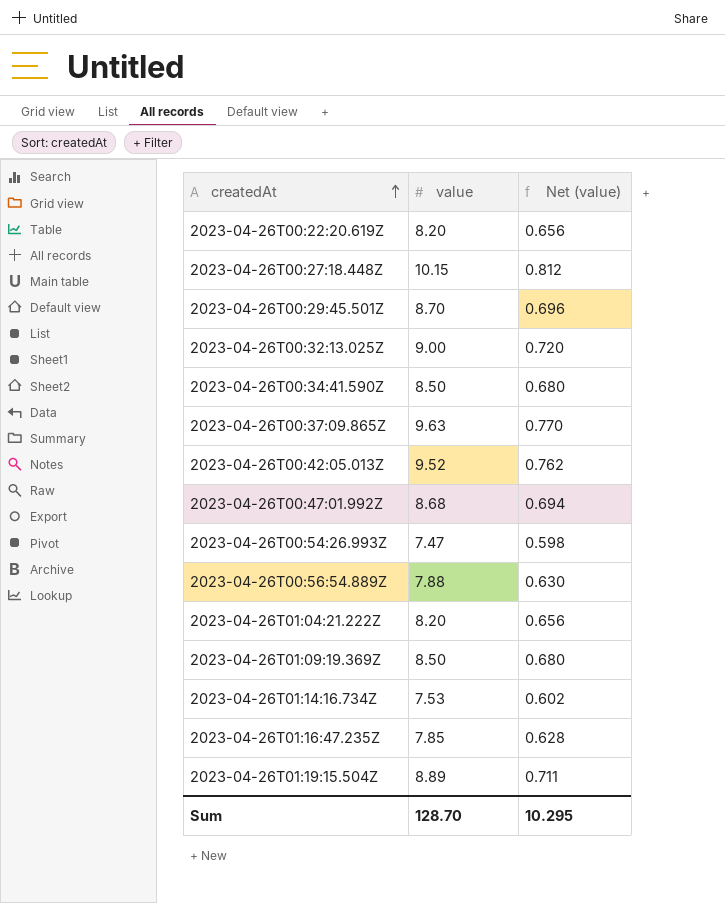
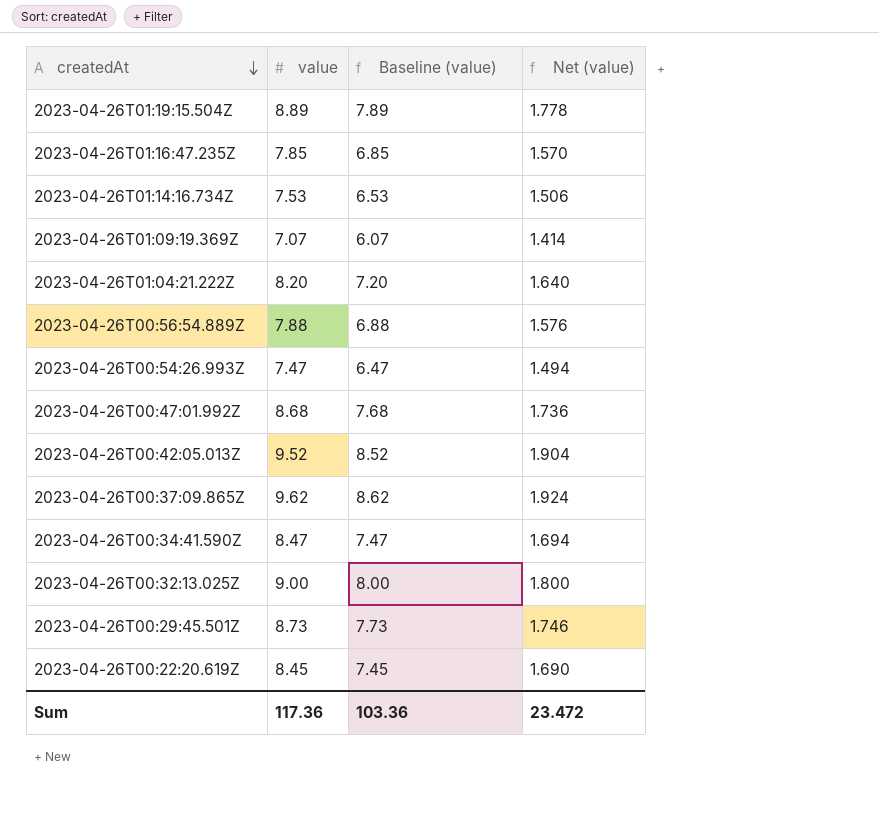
row order: createdAt ascending -> createdAt descending
column Baseline (value) | formula: none -> [value] - 1
column Net (value) | formula: [value] * 0.08 -> [value] * 0.2
row 2023-04-26T00:27:18.448Z: 10.15 | 0.812 -> none
2023-04-26T01:09:19.369Z | value: 8.50 -> 7.07
2023-04-26T00:37:09.865Z | value: 9.63 -> 9.62
2023-04-26T00:34:41.590Z | value: 8.50 -> 8.47
2023-04-26T00:29:45.501Z | value: 8.70 -> 8.73
2023-04-26T00:22:20.619Z | value: 8.20 -> 8.45
Sum | value: 128.70 -> 117.36
Sum | Net (value): 10.295 -> 23.472

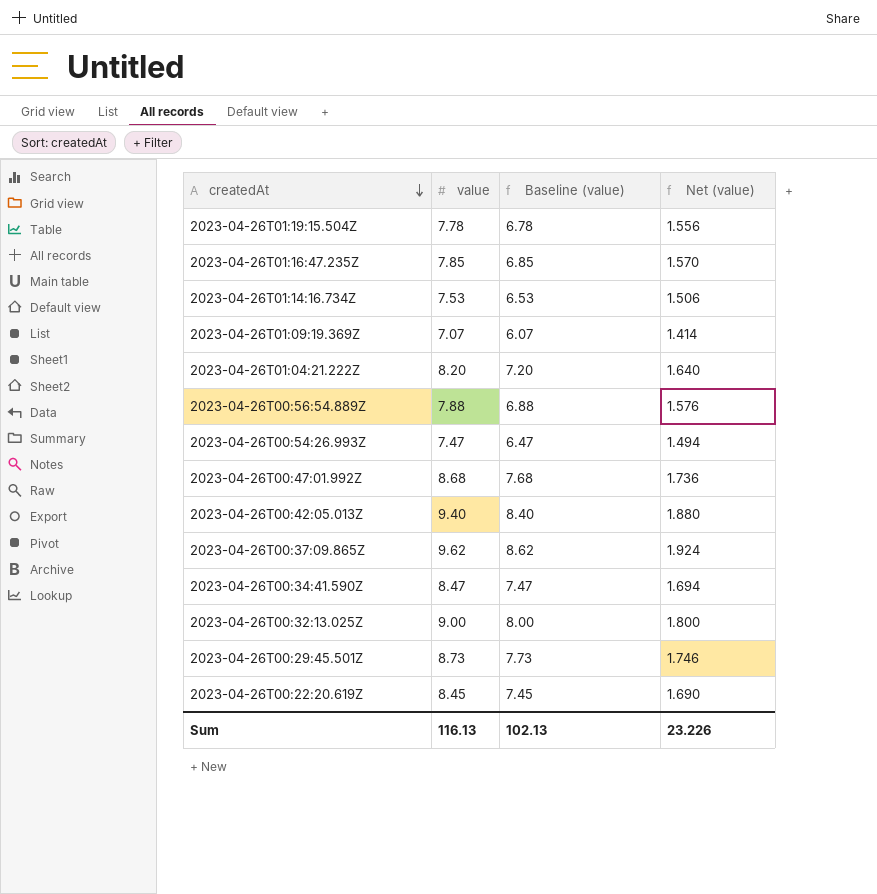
2023-04-26T01:19:15.504Z | value: 8.89 -> 7.78
2023-04-26T01:19:15.504Z | Baseline (value): 7.89 -> 6.78
2023-04-26T01:19:15.504Z | Net (value): 1.778 -> 1.556
2023-04-26T00:42:05.013Z | value: 9.52 -> 9.40
2023-04-26T00:42:05.013Z | Baseline (value): 8.52 -> 8.40
2023-04-26T00:42:05.013Z | Net (value): 1.904 -> 1.880
Sum | value: 117.36 -> 116.13
Sum | Baseline (value): 103.36 -> 102.13
Sum | Net (value): 23.472 -> 23.226

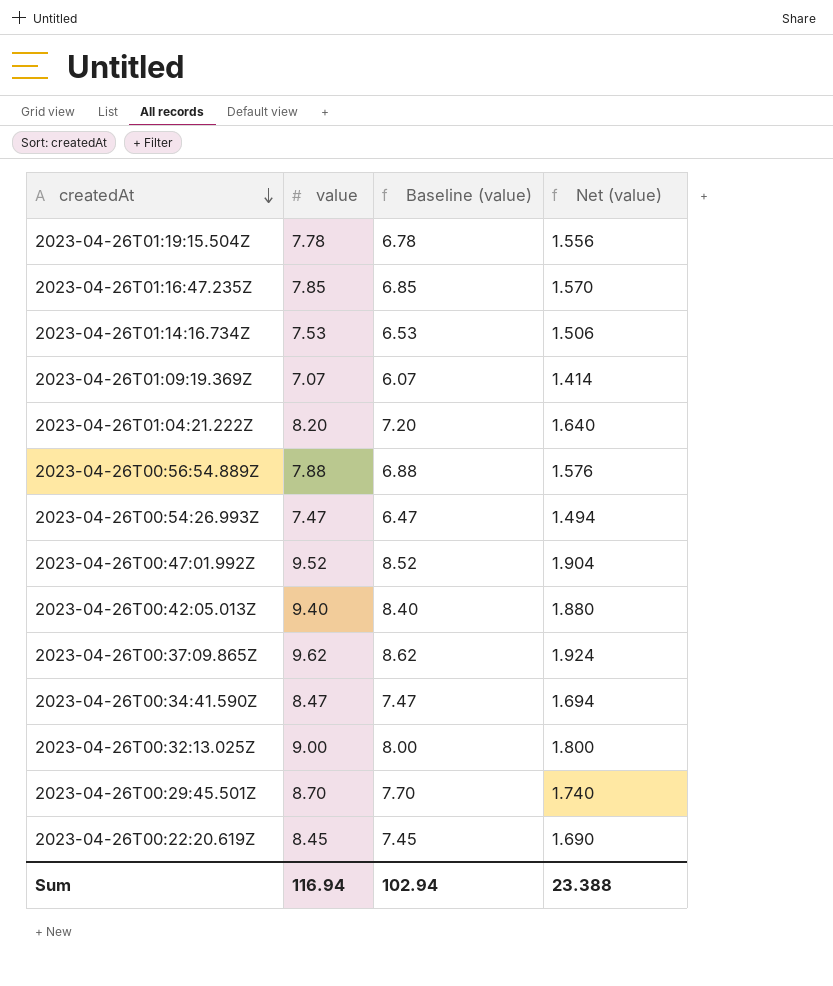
2023-04-26T00:47:01.992Z | value: 8.68 -> 9.52
2023-04-26T00:47:01.992Z | Baseline (value): 7.68 -> 8.52
2023-04-26T00:47:01.992Z | Net (value): 1.736 -> 1.904
2023-04-26T00:29:45.501Z | value: 8.73 -> 8.70
2023-04-26T00:29:45.501Z | Baseline (value): 7.73 -> 7.70
2023-04-26T00:29:45.501Z | Net (value): 1.746 -> 1.740
Sum | value: 116.13 -> 116.94
Sum | Baseline (value): 102.13 -> 102.94
Sum | Net (value): 23.226 -> 23.388

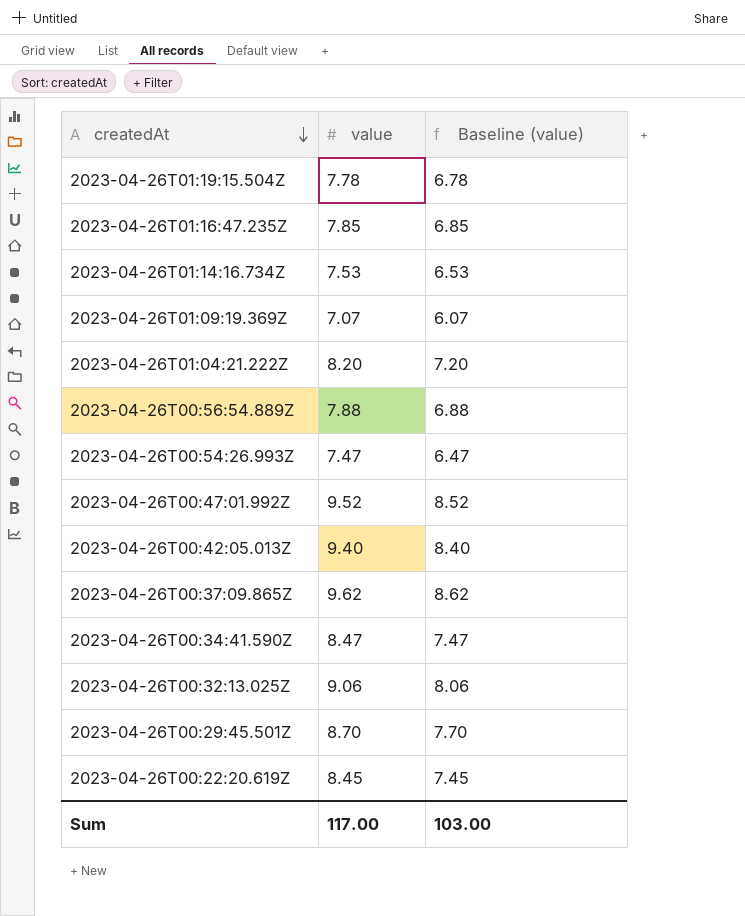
column Net (value) | formula: [value] * 0.2 -> none
2023-04-26T00:32:13.025Z | value: 9.00 -> 9.06
2023-04-26T00:32:13.025Z | Baseline (value): 8.00 -> 8.06
Sum | value: 116.94 -> 117.00
Sum | Baseline (value): 102.94 -> 103.00

